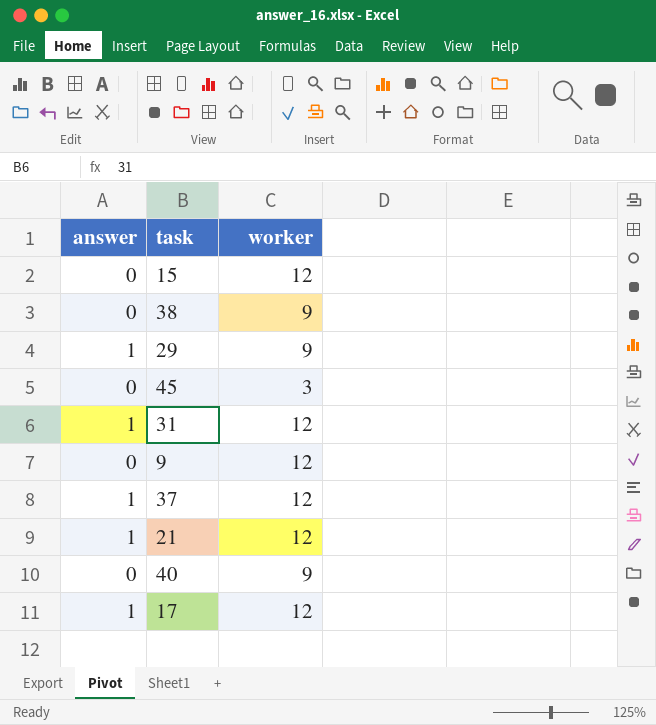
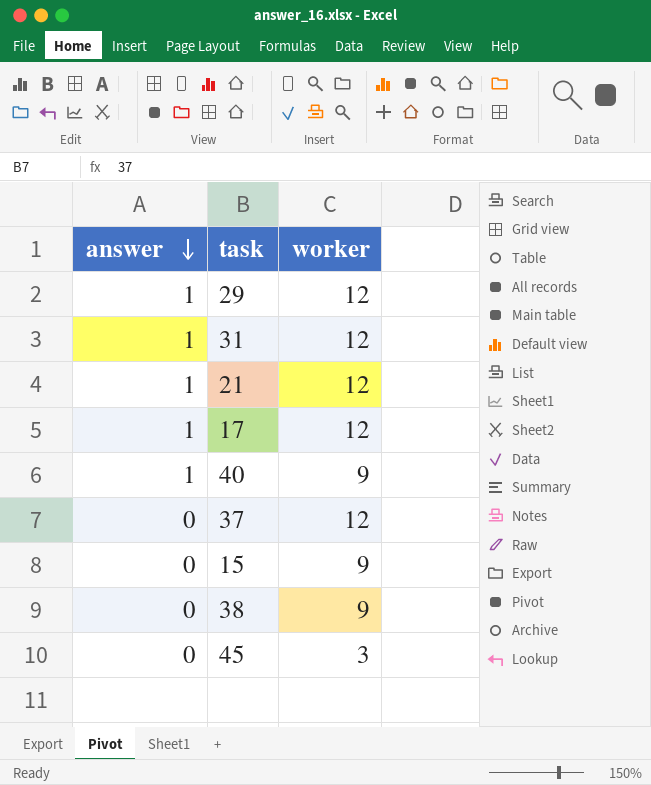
row order: none -> answer descending
row 9: 0 | 12 -> none
29 | worker: 9 -> 12
40 | answer: 0 -> 1
37 | answer: 1 -> 0
15 | worker: 12 -> 9

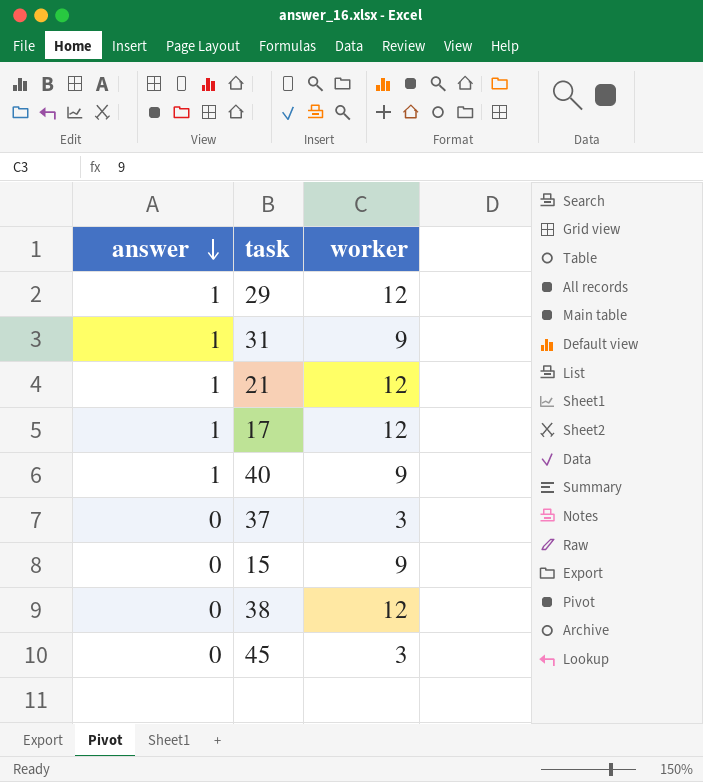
31 | worker: 12 -> 9
37 | worker: 12 -> 3
38 | worker: 9 -> 12

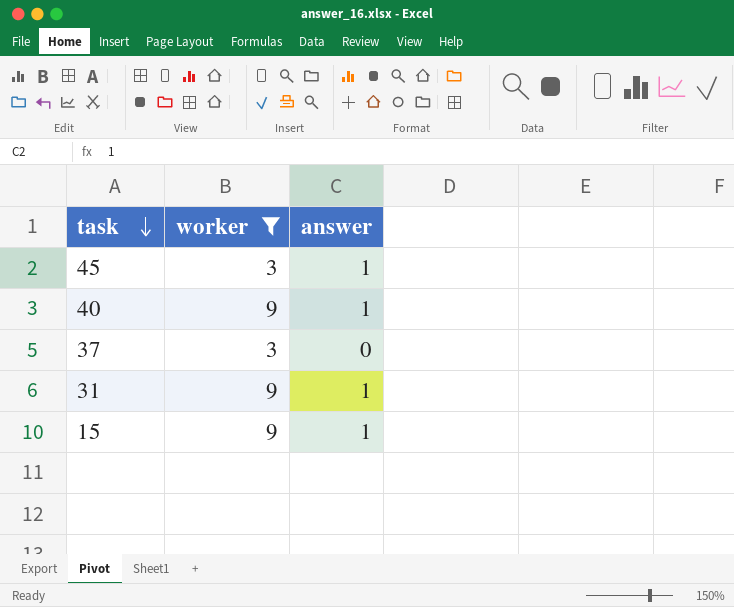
filter: none -> worker != 12
row order: answer descending -> task descending
column answer | position: 1 -> 3
45 | answer: 0 -> 1
15 | answer: 0 -> 1

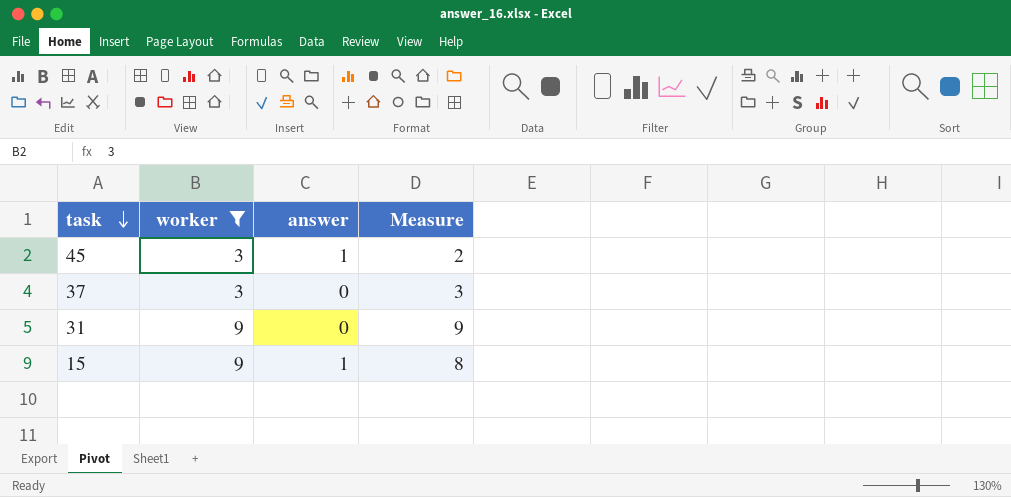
column Measure | formula: none -> [worker] - [answer]
row 40: 9 | 1 -> none
31 | answer: 1 -> 0

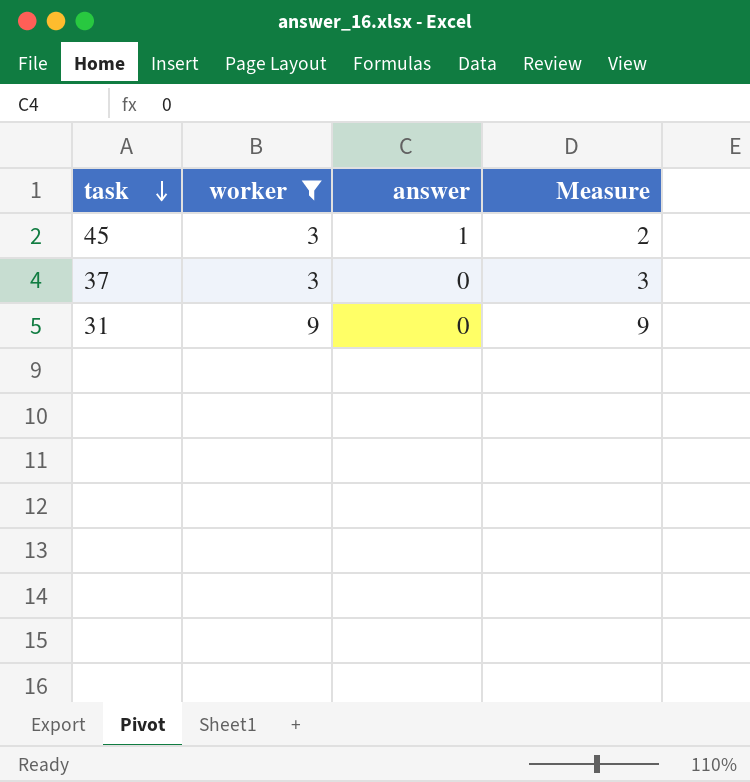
row 15: 9 | 1 | 8 -> none

